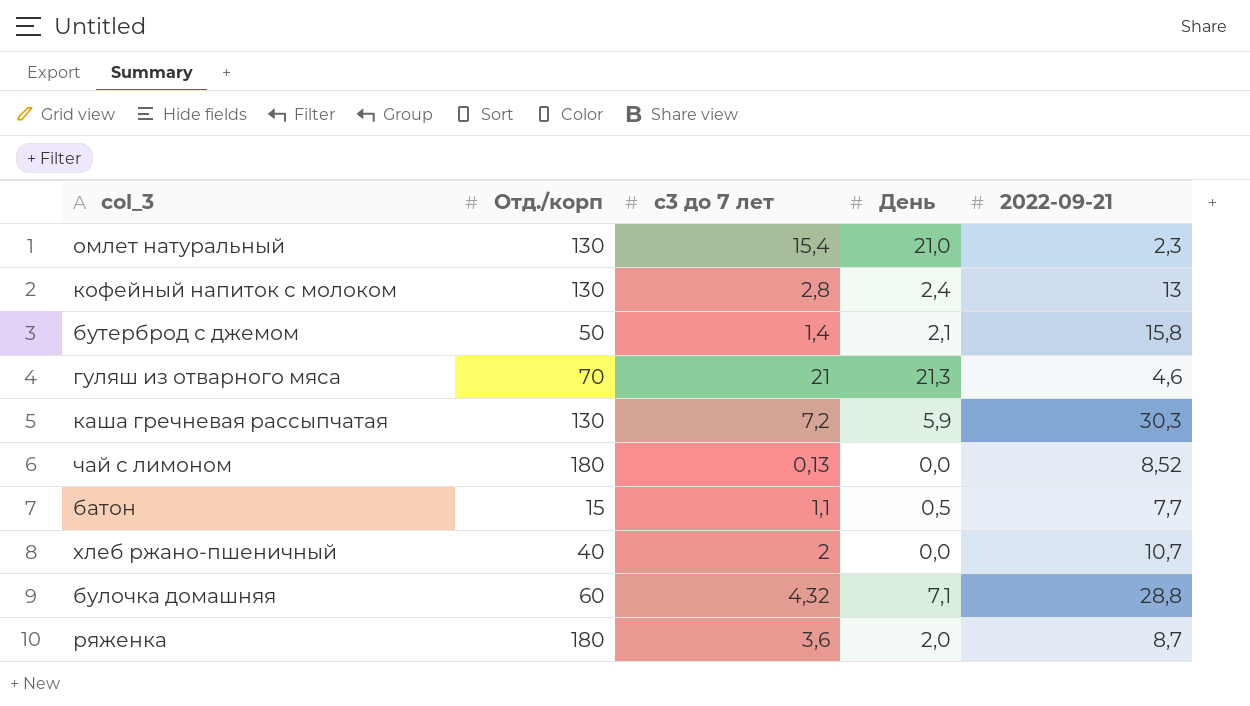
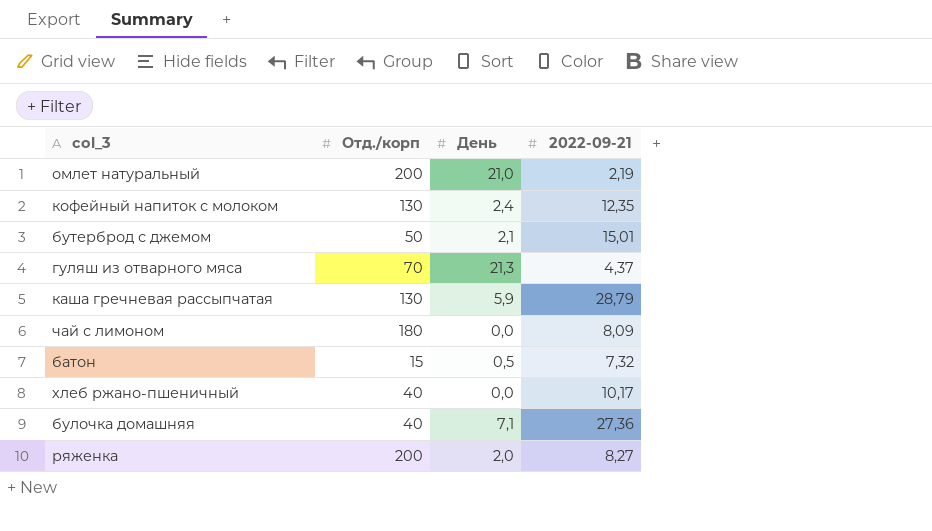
column с3 до 7 лет | position: 3 -> none
омлет натуральный | Отд./корп: 130 -> 200
омлет натуральный | 2022-09-21: 2,3 -> 2,19
кофейный напиток с молоком | 2022-09-21: 13 -> 12,35
бутерброд с джемом | 2022-09-21: 15,8 -> 15,01
гуляш из отварного мяса | 2022-09-21: 4,6 -> 4,37
каша гречневая рассыпчатая | 2022-09-21: 30,3 -> 28,79
чай с лимоном | 2022-09-21: 8,52 -> 8,09
батон | 2022-09-21: 7,7 -> 7,32
хлеб ржано-пшеничный | 2022-09-21: 10,7 -> 10,17
булочка домашняя | Отд./корп: 60 -> 40
булочка домашняя | 2022-09-21: 28,8 -> 27,36
ряженка | Отд./корп: 180 -> 200
ряженка | 2022-09-21: 8,7 -> 8,27

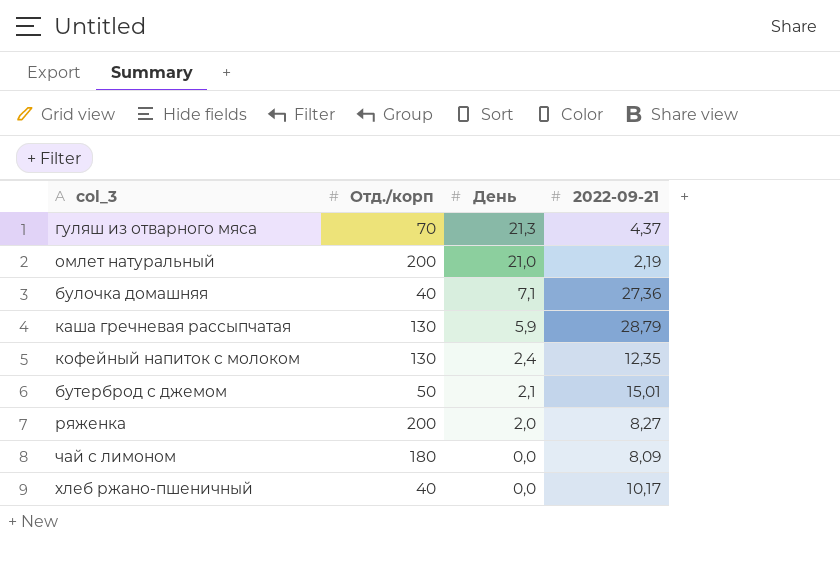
row order: none -> День descending
row батон: 15 | 0,5 | 7,32 -> none

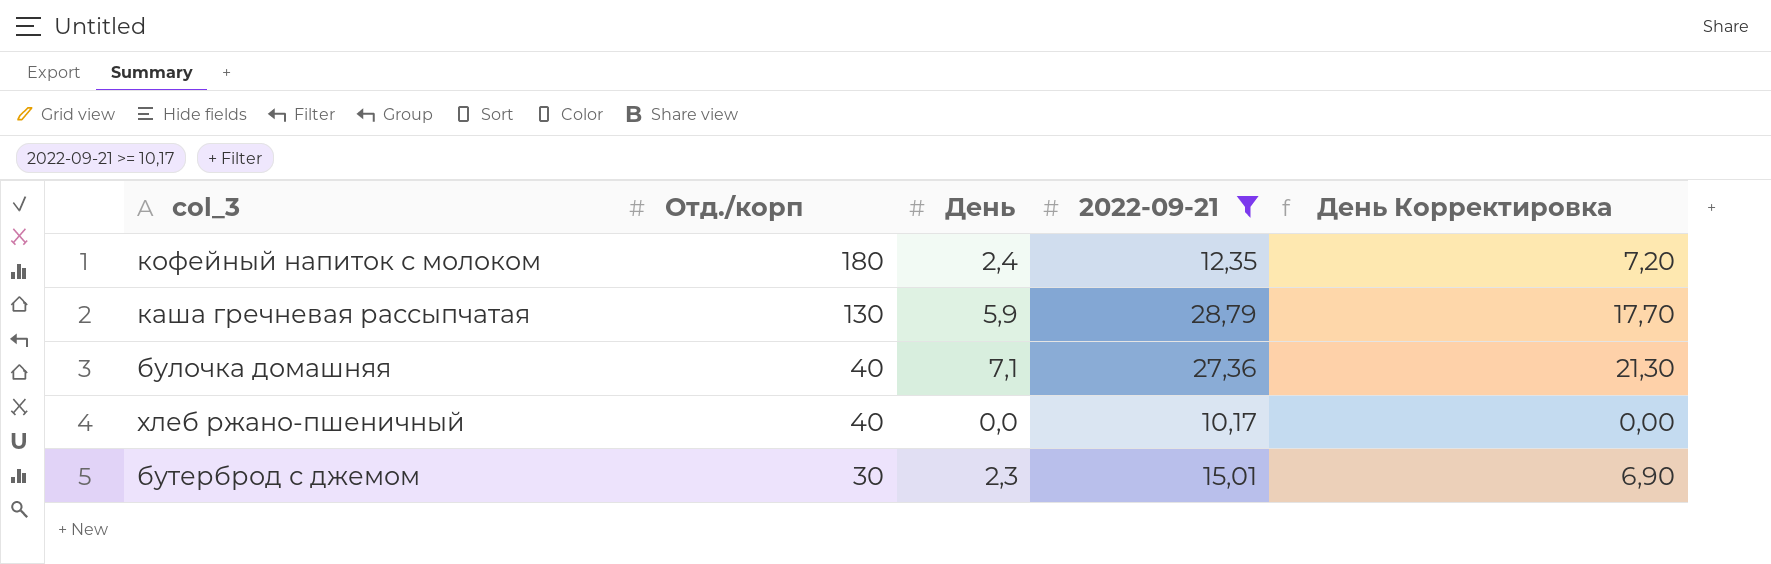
filter: none -> 2022-09-21 >= 10,17
row order: День descending -> Отд./корп descending
column День Корректировка | formula: none -> [День] * 3
кофейный напиток с молоком | Отд./корп: 130 -> 180
бутерброд с джемом | Отд./корп: 50 -> 30
бутерброд с джемом | День: 2,1 -> 2,3

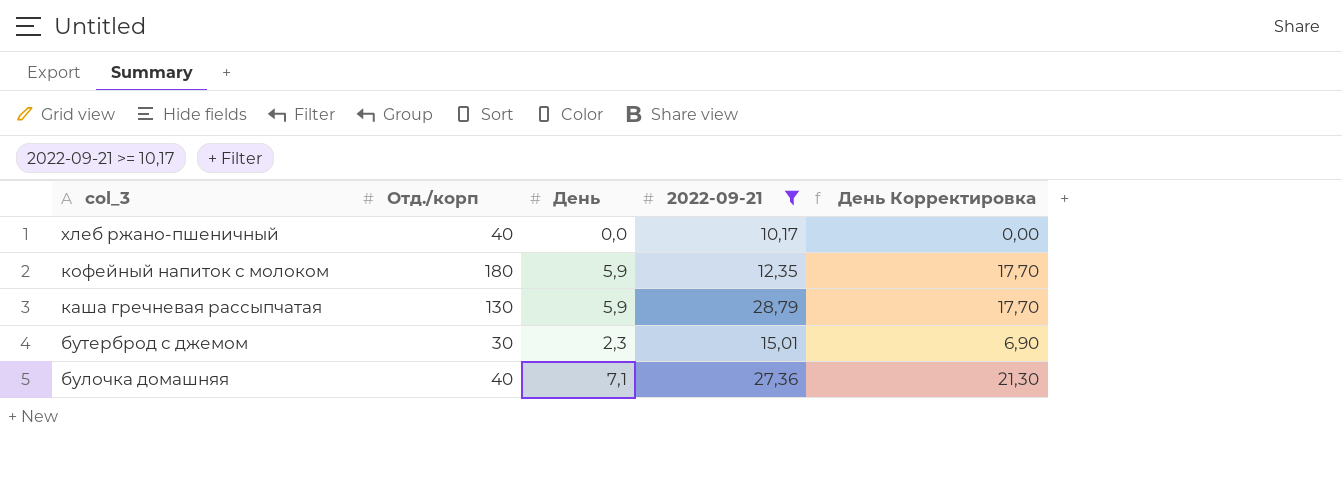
row order: Отд./корп descending -> col_3 descending
кофейный напиток с молоком | День: 2,4 -> 5,9
кофейный напиток с молоком | День Корректировка: 7,20 -> 17,70

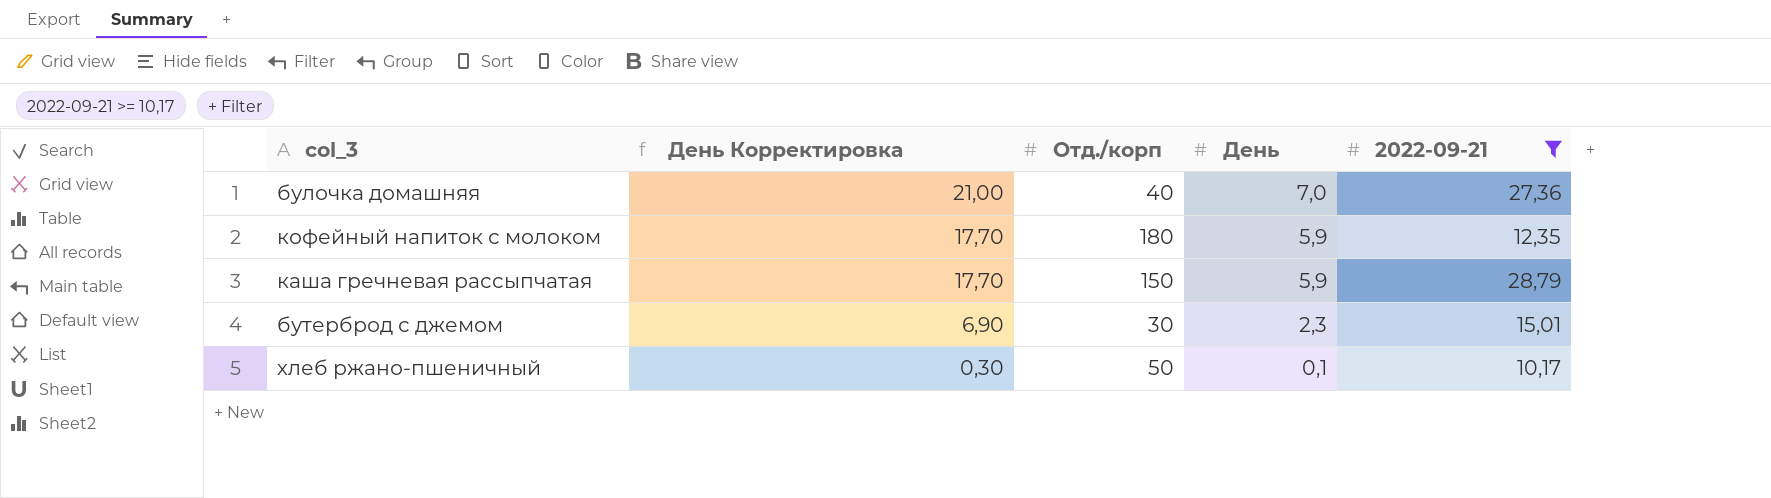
row order: col_3 descending -> День Корректировка descending
column День Корректировка | position: 5 -> 2
булочка домашняя | День Корректировка: 21,30 -> 21,00
булочка домашняя | День: 7,1 -> 7,0
каша гречневая рассыпчатая | Отд./корп: 130 -> 150
хлеб ржано-пшеничный | День Корректировка: 0,00 -> 0,30
хлеб ржано-пшеничный | Отд./корп: 40 -> 50
хлеб ржано-пшеничный | День: 0,0 -> 0,1

